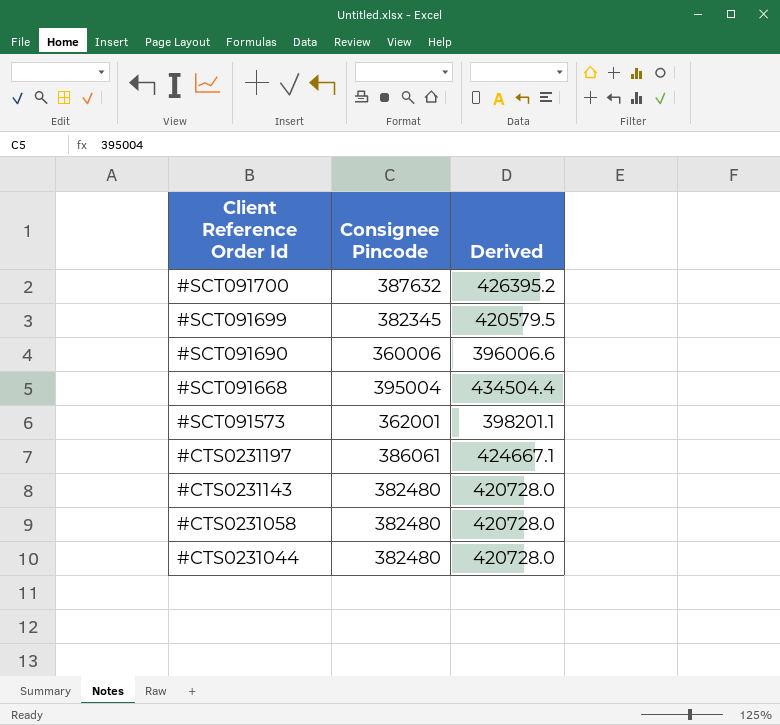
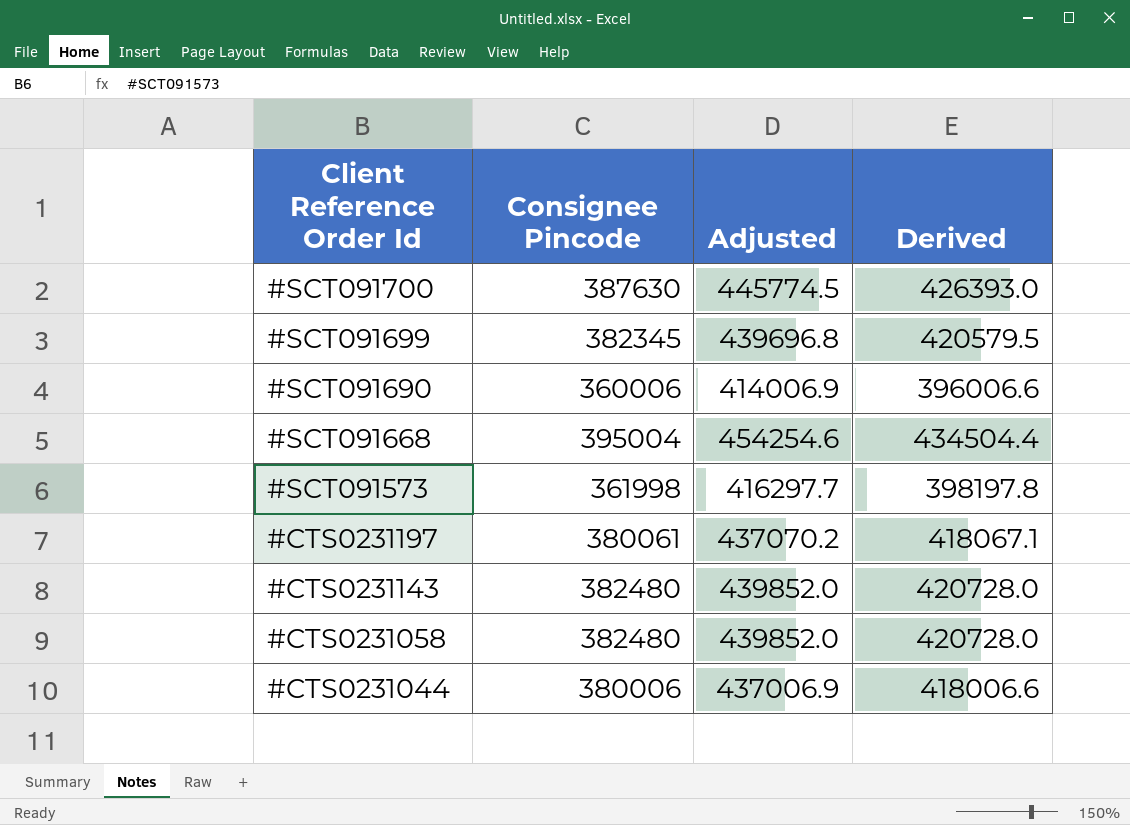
column Adjusted | formula: none -> [Consignee Pincode] * 1.15
#SCT091700 | Consignee Pincode: 387632 -> 387630
#SCT091700 | Derived: 426395.2 -> 426393.0
#SCT091573 | Consignee Pincode: 362001 -> 361998
#SCT091573 | Derived: 398201.1 -> 398197.8
#CTS0231197 | Consignee Pincode: 386061 -> 380061
#CTS0231197 | Derived: 424667.1 -> 418067.1
#CTS0231044 | Consignee Pincode: 382480 -> 380006
#CTS0231044 | Derived: 420728.0 -> 418006.6

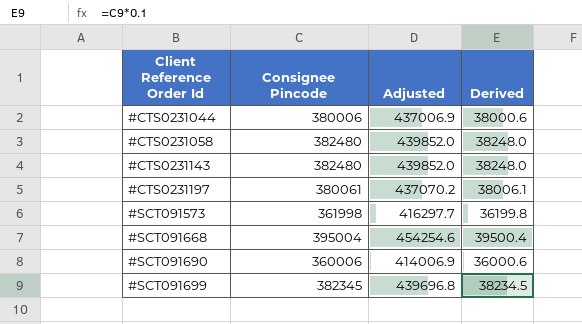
row order: Client Reference Order Id descending -> Client Reference Order Id ascending
column Derived | formula: [Consignee Pincode] * 1.1 -> [Consignee Pincode] * 0.1
row #SCT091700: 387630 | 445774.5 | 426393.0 -> none

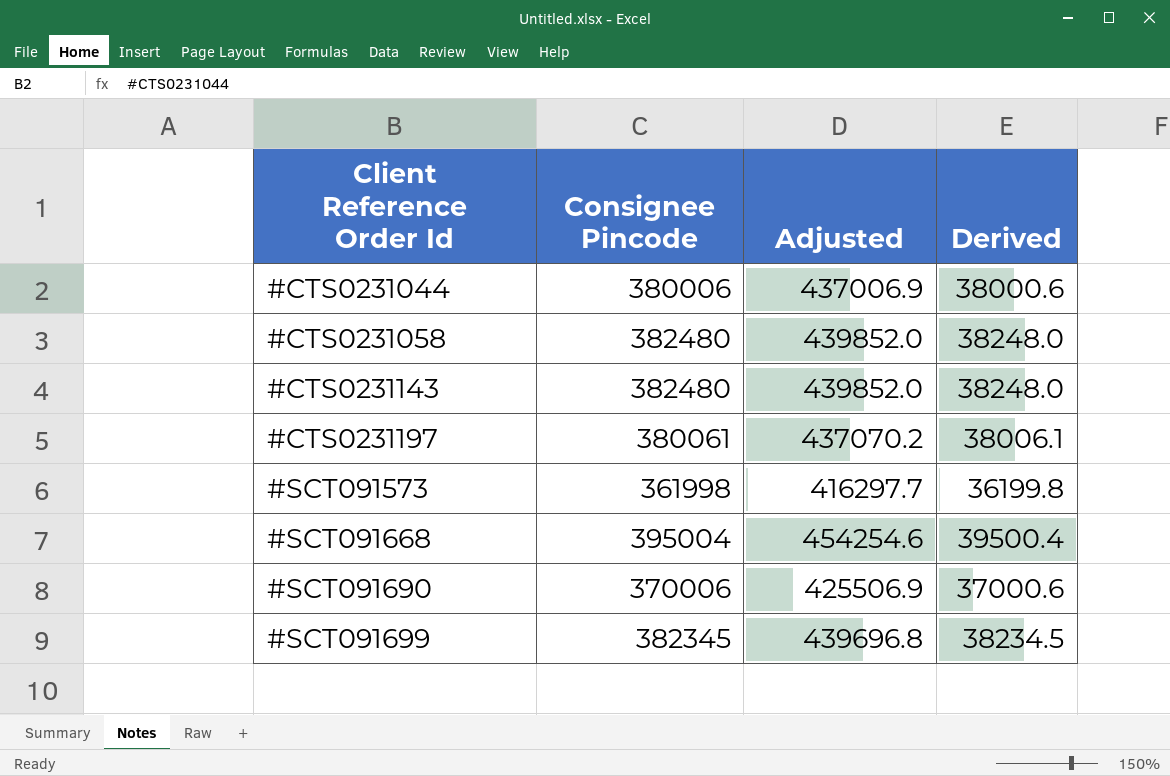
#SCT091690 | Consignee Pincode: 360006 -> 370006
#SCT091690 | Adjusted: 414006.9 -> 425506.9
#SCT091690 | Derived: 36000.6 -> 37000.6

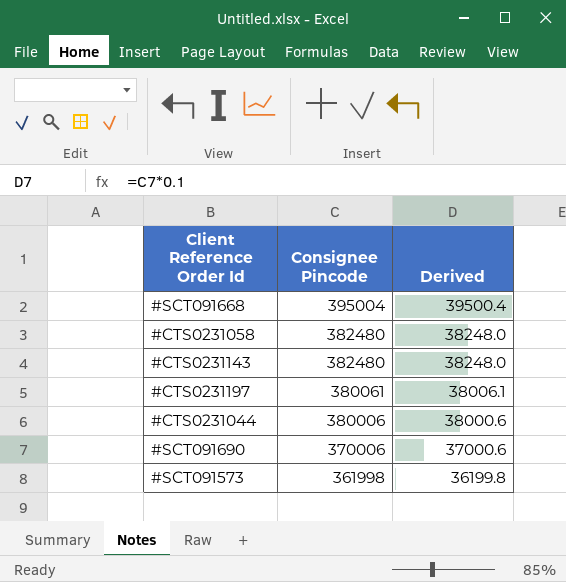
row order: Client Reference Order Id ascending -> Consignee Pincode descending
column Adjusted | formula: [Consignee Pincode] * 1.15 -> none
row #SCT091699: 382345 | 439696.8 | 38234.5 -> none

